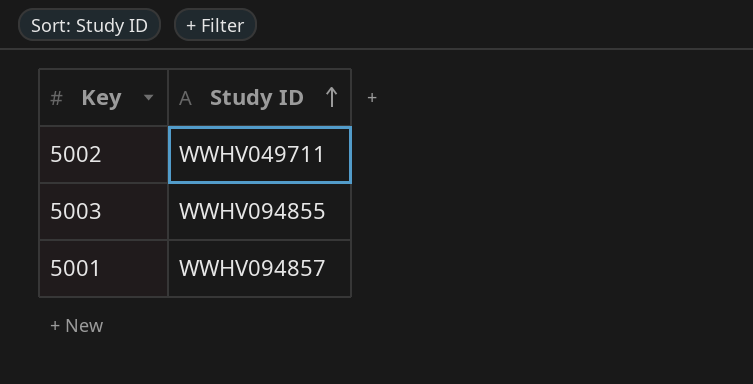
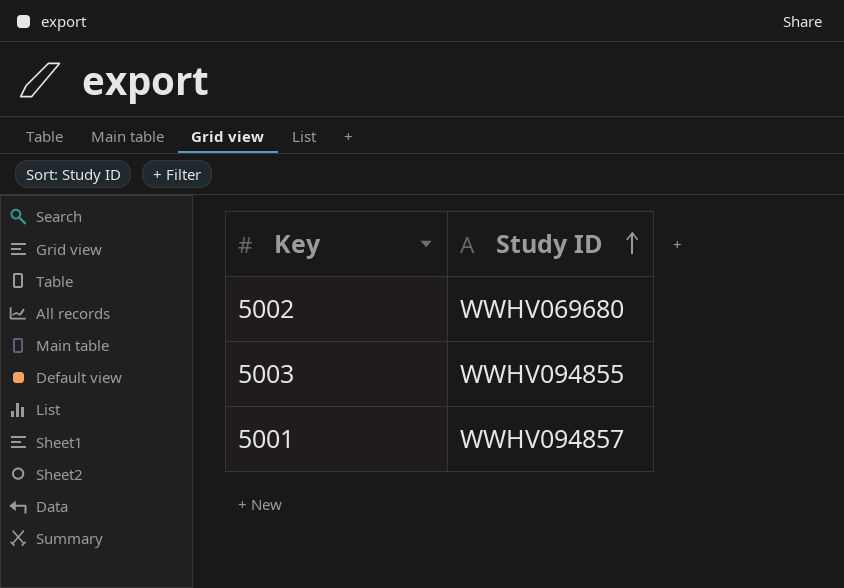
5002 | Study ID: WWHV049711 -> WWHV069680

